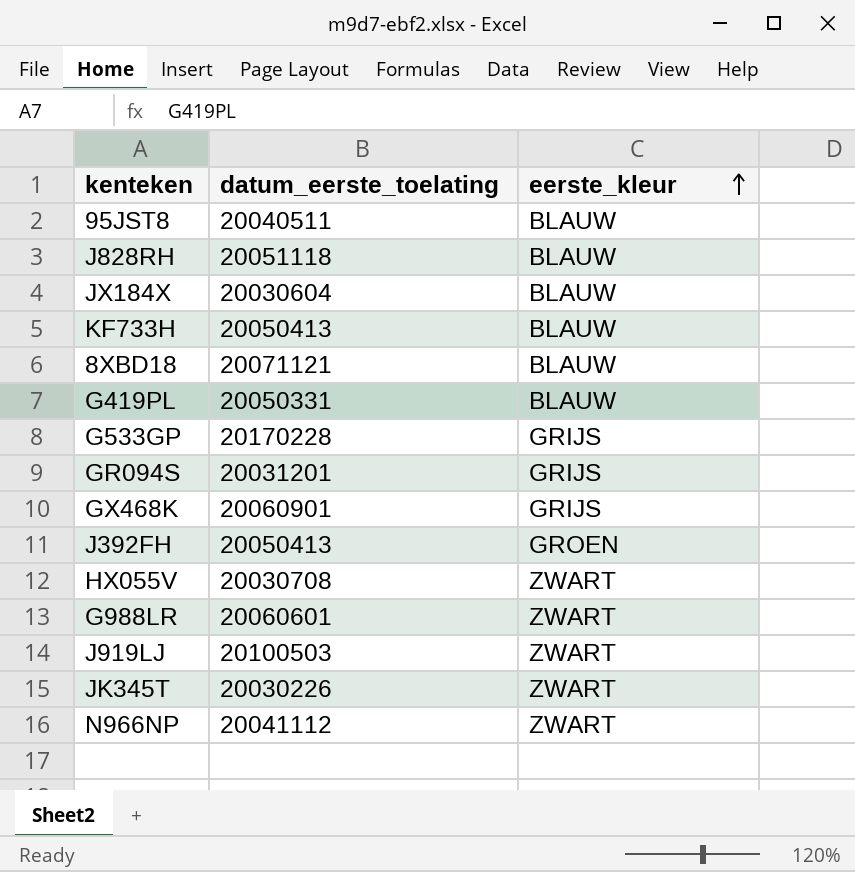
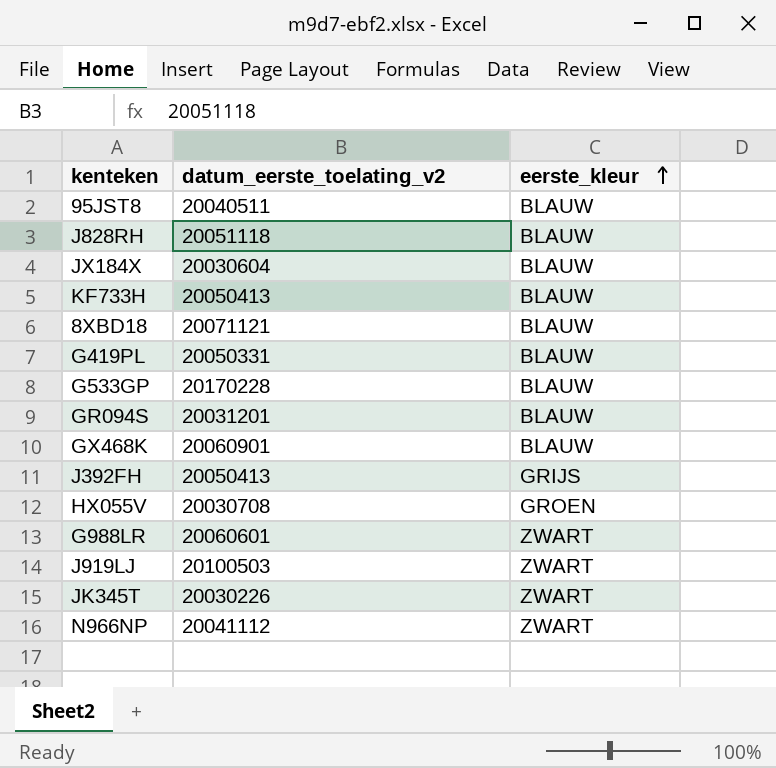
column name: datum_eerste_toelating -> datum_eerste_toelating_v2
G533GP | eerste_kleur: GRIJS -> BLAUW
GR094S | eerste_kleur: GRIJS -> BLAUW
GX468K | eerste_kleur: GRIJS -> BLAUW
J392FH | eerste_kleur: GROEN -> GRIJS
HX055V | eerste_kleur: ZWART -> GROEN

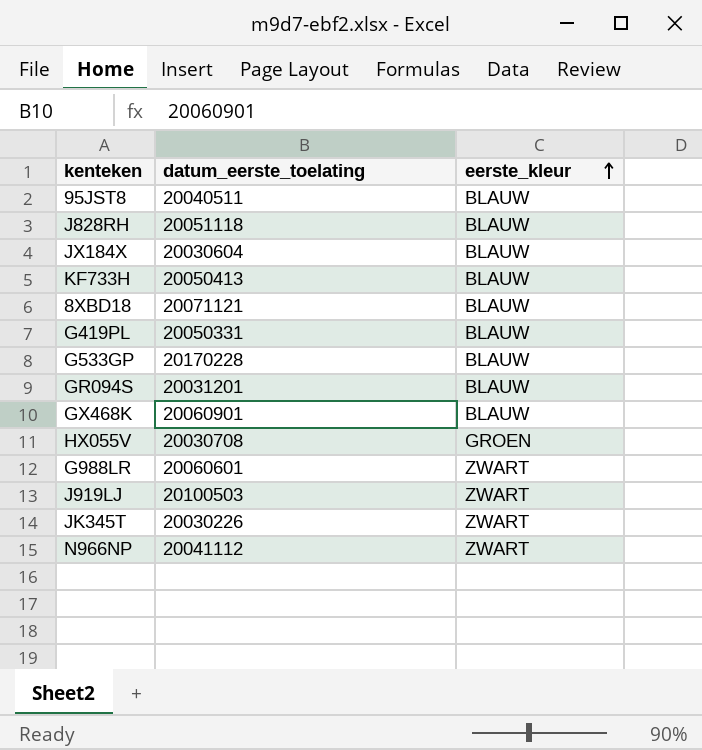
column name: datum_eerste_toelating_v2 -> datum_eerste_toelating
row J392FH: 20050413 | GRIJS -> none

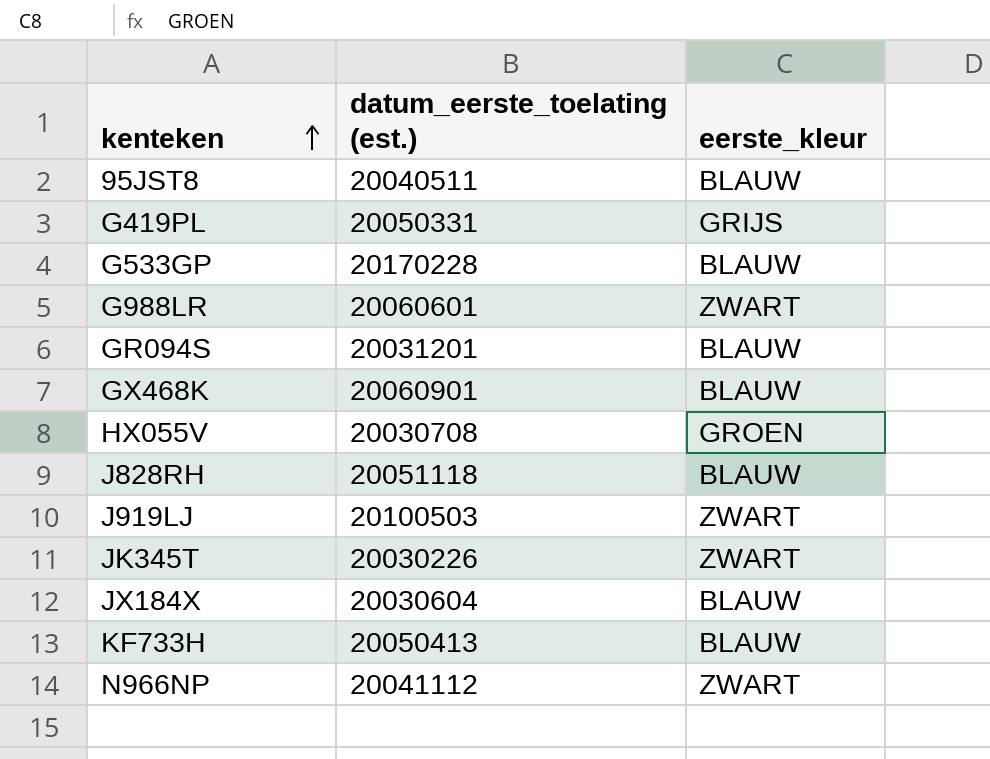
row order: eerste_kleur ascending -> kenteken ascending
column name: datum_eerste_toelating -> datum_eerste_toelating (est.)
row 8XBD18: 20071121 | BLAUW -> none
G419PL | eerste_kleur: BLAUW -> GRIJS

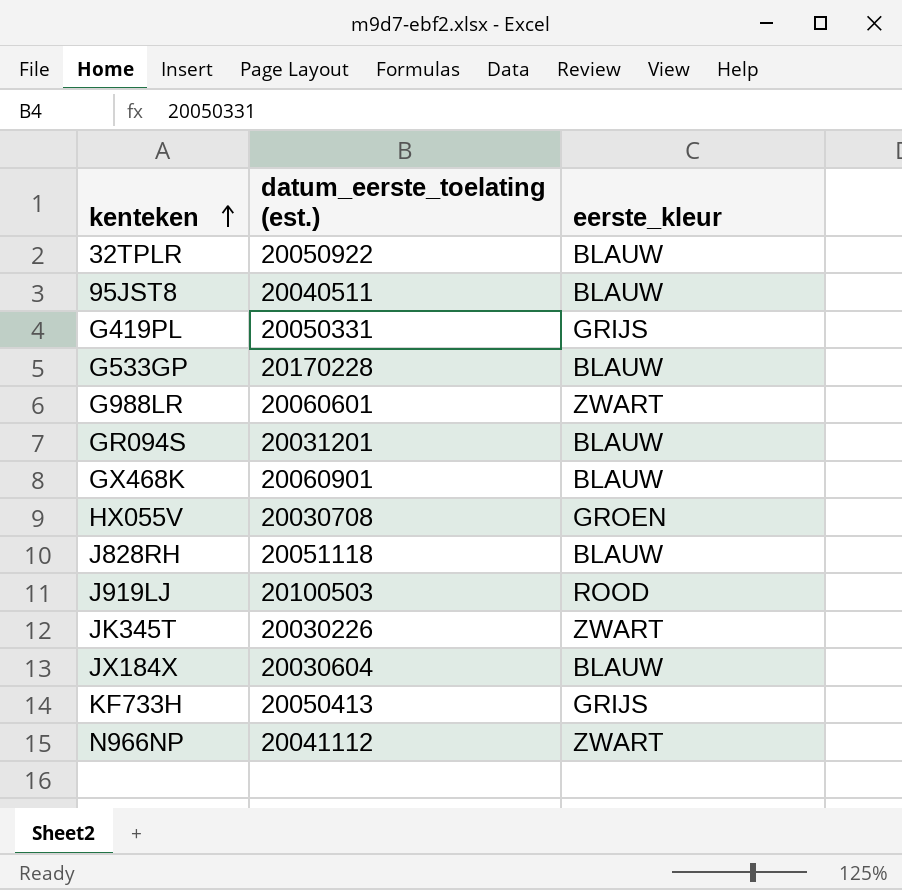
row 32TPLR: none -> 20050922 | BLAUW
J919LJ | eerste_kleur: ZWART -> ROOD
KF733H | eerste_kleur: BLAUW -> GRIJS

